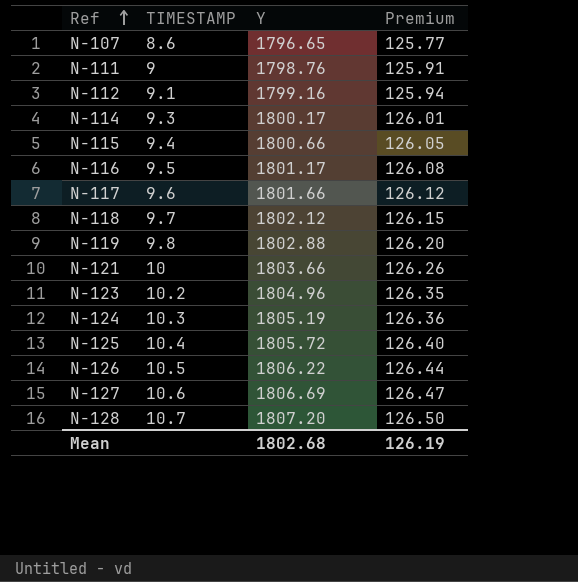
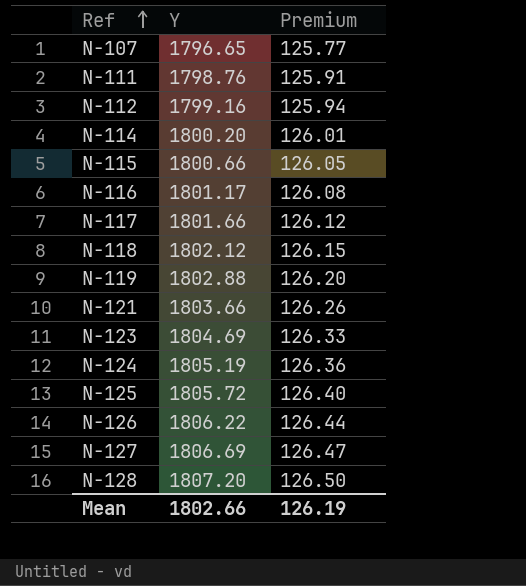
column TIMESTAMP | position: 2 -> none
N-114 | Y: 1800.17 -> 1800.20
N-123 | Y: 1804.96 -> 1804.69
N-123 | Premium: 126.35 -> 126.33
Mean | Y: 1802.68 -> 1802.66

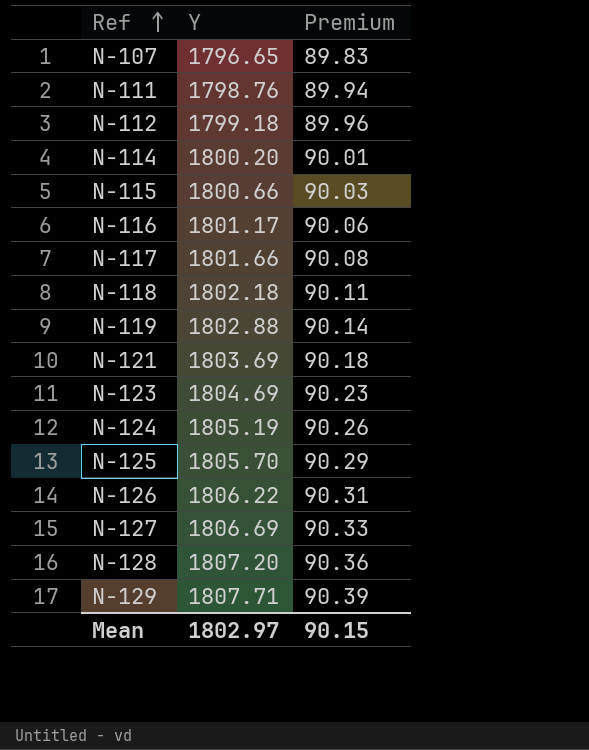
column Premium | formula: [Y] * 0.07 -> [Y] * 0.05
N-112 | Y: 1799.16 -> 1799.18
N-118 | Y: 1802.12 -> 1802.18
N-121 | Y: 1803.66 -> 1803.69
N-125 | Y: 1805.72 -> 1805.70
row N-129: none -> 1807.71 | 90.39
Mean | Y: 1802.66 -> 1802.97
Mean | Premium: 126.19 -> 90.15

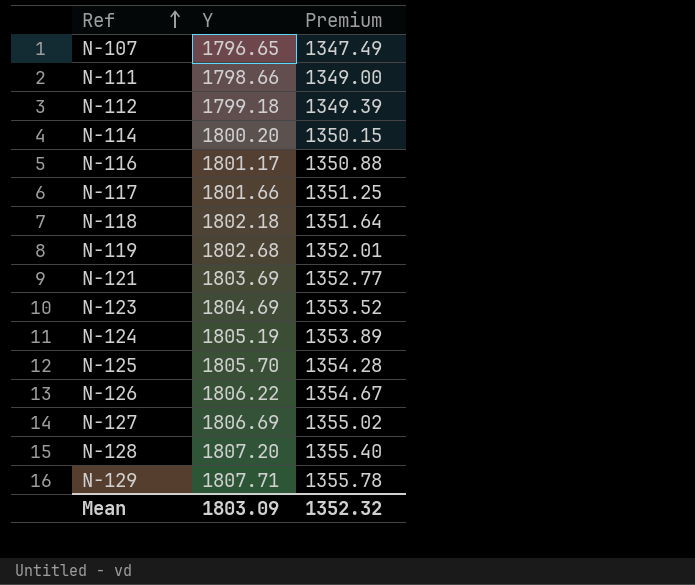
column Premium | formula: [Y] * 0.05 -> [Y] * 0.75
row N-115: 1800.66 | 90.03 -> none
N-111 | Y: 1798.76 -> 1798.66
N-119 | Y: 1802.88 -> 1802.68
Mean | Y: 1802.97 -> 1803.09
Mean | Premium: 90.15 -> 1352.32

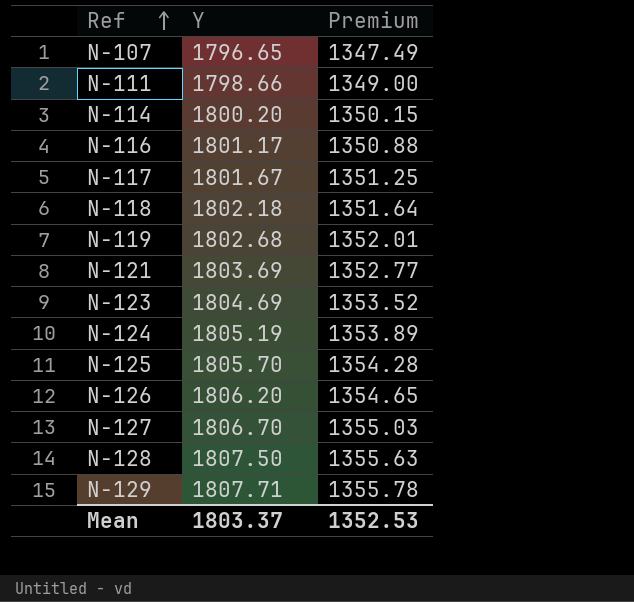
row N-112: 1799.18 | 1349.39 -> none
N-117 | Y: 1801.66 -> 1801.67
N-126 | Y: 1806.22 -> 1806.20
N-126 | Premium: 1354.67 -> 1354.65
N-127 | Y: 1806.69 -> 1806.70
N-127 | Premium: 1355.02 -> 1355.03
N-128 | Y: 1807.20 -> 1807.50
N-128 | Premium: 1355.40 -> 1355.63
Mean | Y: 1803.09 -> 1803.37
Mean | Premium: 1352.32 -> 1352.53

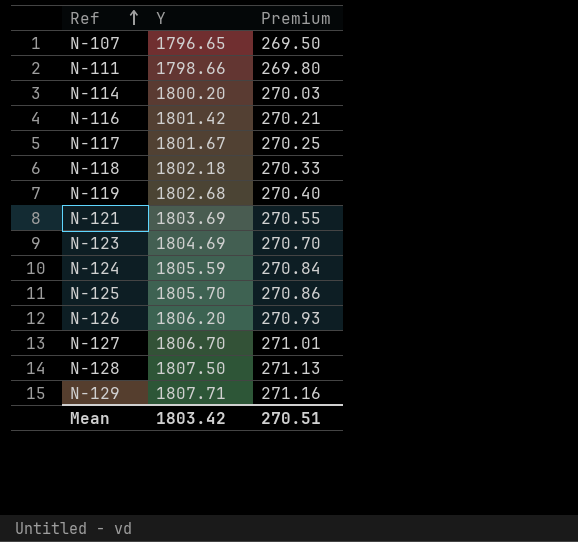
column Premium | formula: [Y] * 0.75 -> [Y] * 0.15
N-116 | Y: 1801.17 -> 1801.42
N-124 | Y: 1805.19 -> 1805.59
Mean | Y: 1803.37 -> 1803.42
Mean | Premium: 1352.53 -> 270.51

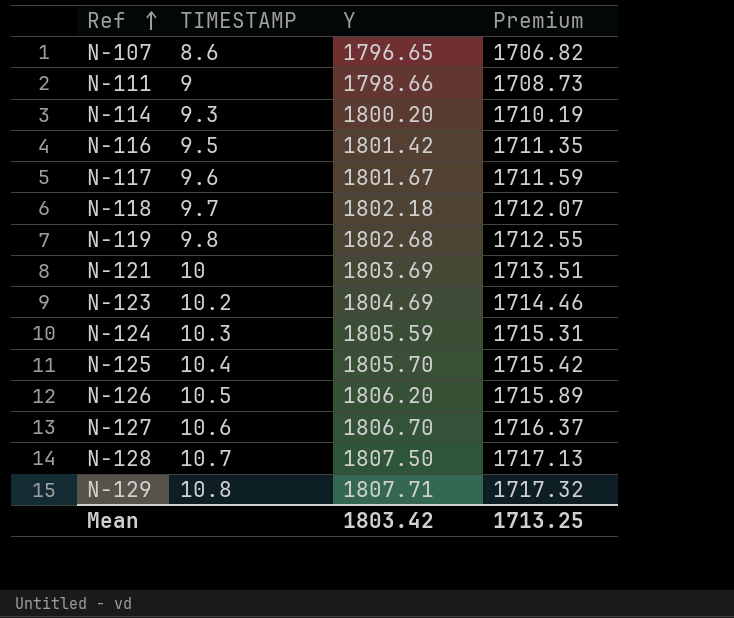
column TIMESTAMP | position: none -> 2
column Premium | formula: [Y] * 0.15 -> [Y] * 0.95
Mean | Premium: 270.51 -> 1713.25

